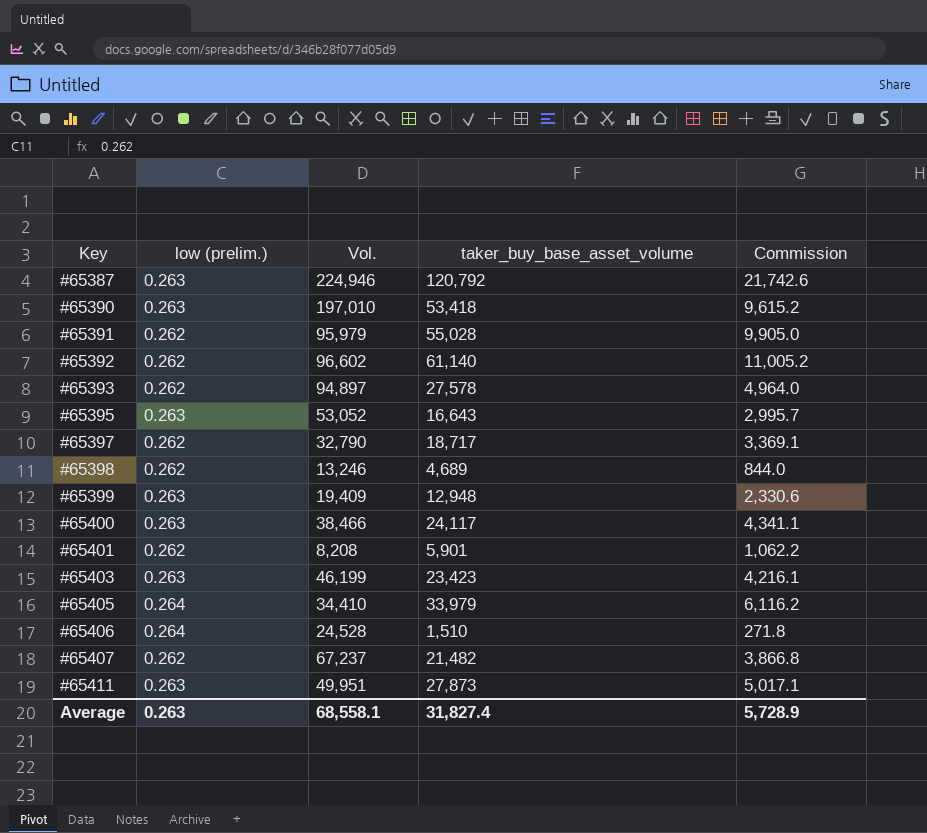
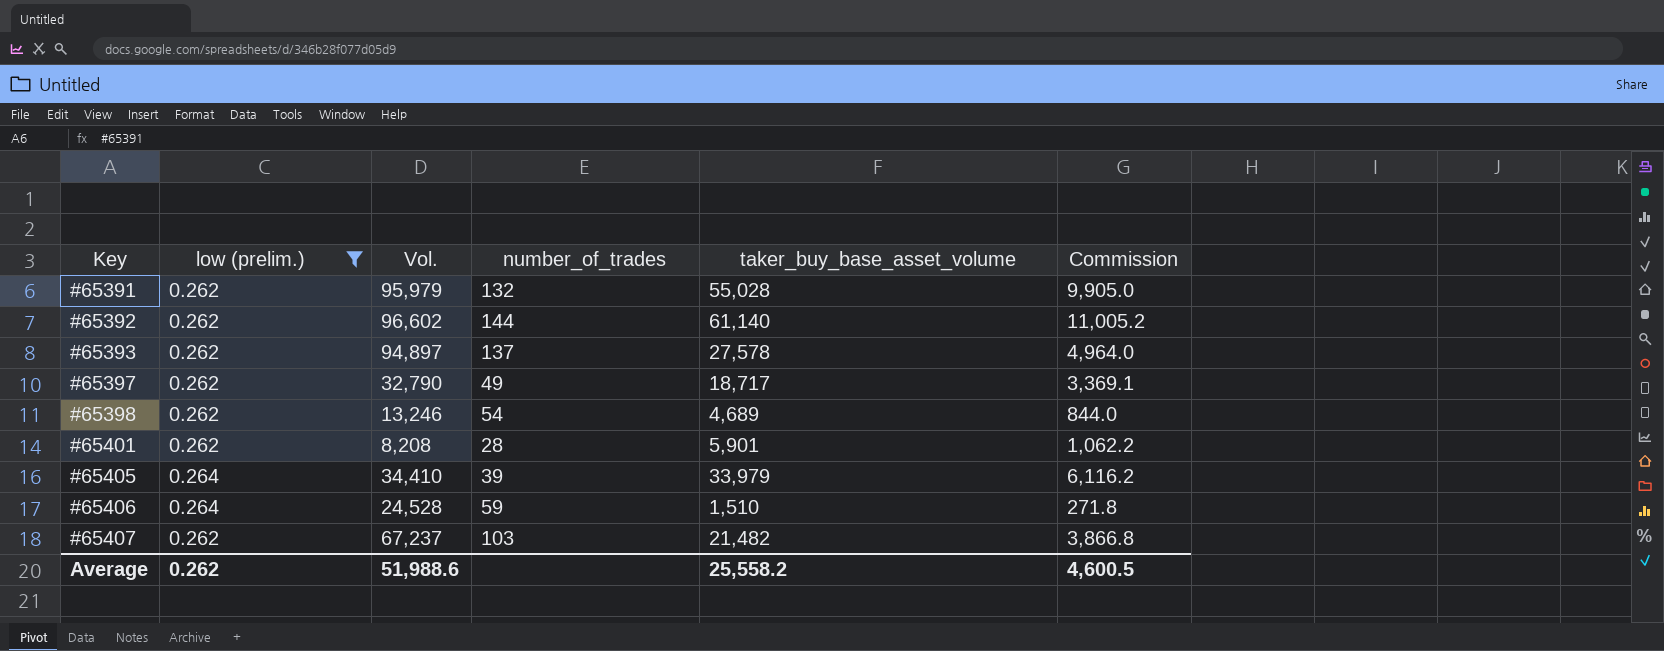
filter: none -> low (prelim.) != 0.263
column number_of_trades | position: none -> 4
Average | low (prelim.): 0.263 -> 0.262
Average | Vol.: 68,558.1 -> 51,988.6
Average | taker_buy_base_asset_volume: 31,827.4 -> 25,558.2
Average | Commission: 5,728.9 -> 4,600.5

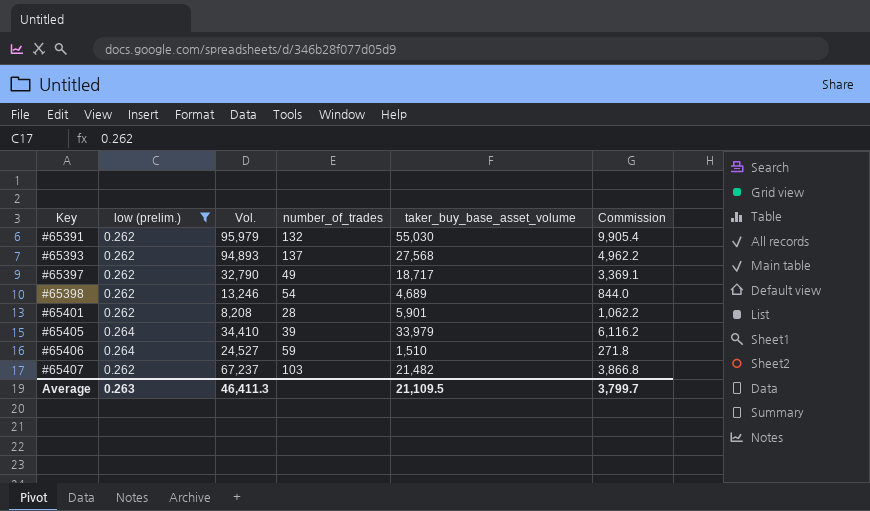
row #65392: 0.262 | 96,602 | 144 | 61,140 | 11,005.2 -> none
#65391 | taker_buy_base_asset_volume: 55,028 -> 55,030
#65391 | Commission: 9,905.0 -> 9,905.4
#65393 | Vol.: 94,897 -> 94,893
#65393 | taker_buy_base_asset_volume: 27,578 -> 27,568
#65393 | Commission: 4,964.0 -> 4,962.2
#65406 | Vol.: 24,528 -> 24,527
Average | low (prelim.): 0.262 -> 0.263
Average | Vol.: 51,988.6 -> 46,411.3
Average | taker_buy_base_asset_volume: 25,558.2 -> 21,109.5
Average | Commission: 4,600.5 -> 3,799.7

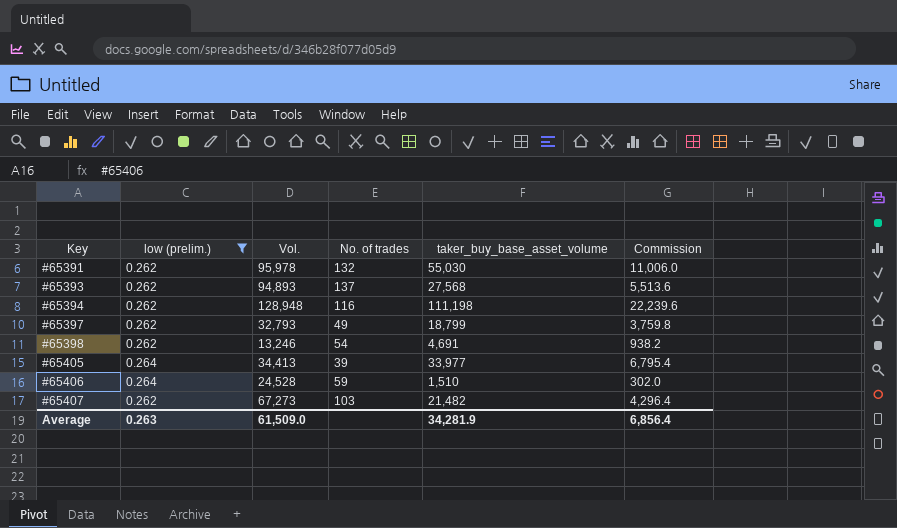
column name: number_of_trades -> No. of trades
column Commission | formula: [taker_buy_base_asset_volume] * 0.18 -> [taker_buy_base_asset_volume] * 0.2
row #65401: 0.262 | 8,208 | 28 | 5,901 | 1,062.2 -> none
#65391 | Vol.: 95,979 -> 95,978
row #65394: none -> 0.262 | 128,948 | 116 | 111,198 | 22,239.6
#65397 | Vol.: 32,790 -> 32,793
#65397 | taker_buy_base_asset_volume: 18,717 -> 18,799
#65398 | taker_buy_base_asset_volume: 4,689 -> 4,691
#65405 | Vol.: 34,410 -> 34,413
#65405 | taker_buy_base_asset_volume: 33,979 -> 33,977
#65406 | Vol.: 24,527 -> 24,528
#65407 | Vol.: 67,237 -> 67,273
Average | Vol.: 46,411.3 -> 61,509.0
Average | taker_buy_base_asset_volume: 21,109.5 -> 34,281.9
Average | Commission: 3,799.7 -> 6,856.4

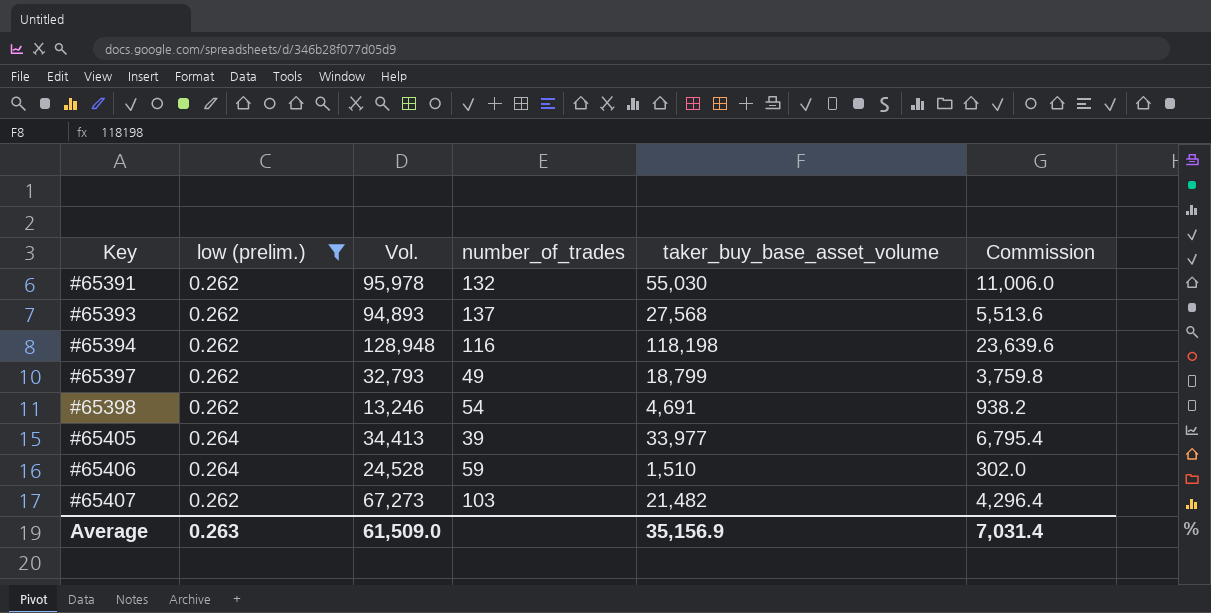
column name: No. of trades -> number_of_trades
#65394 | taker_buy_base_asset_volume: 111,198 -> 118,198
#65394 | Commission: 22,239.6 -> 23,639.6
Average | taker_buy_base_asset_volume: 34,281.9 -> 35,156.9
Average | Commission: 6,856.4 -> 7,031.4

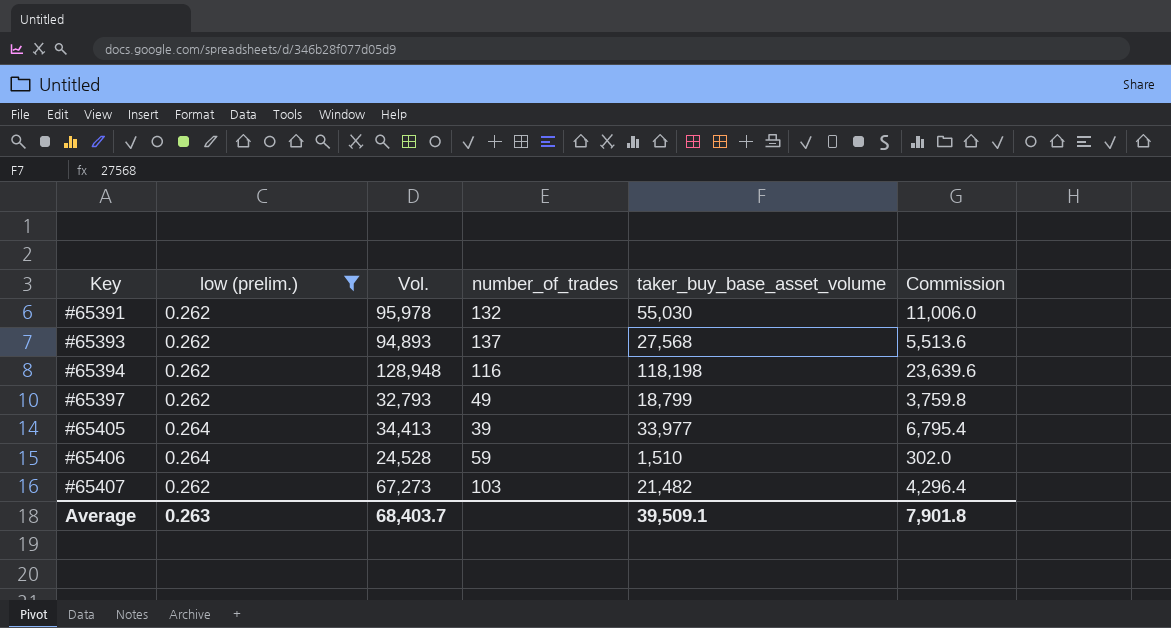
row #65398: 0.262 | 13,246 | 54 | 4,691 | 938.2 -> none
Average | Vol.: 61,509.0 -> 68,403.7
Average | taker_buy_base_asset_volume: 35,156.9 -> 39,509.1
Average | Commission: 7,031.4 -> 7,901.8

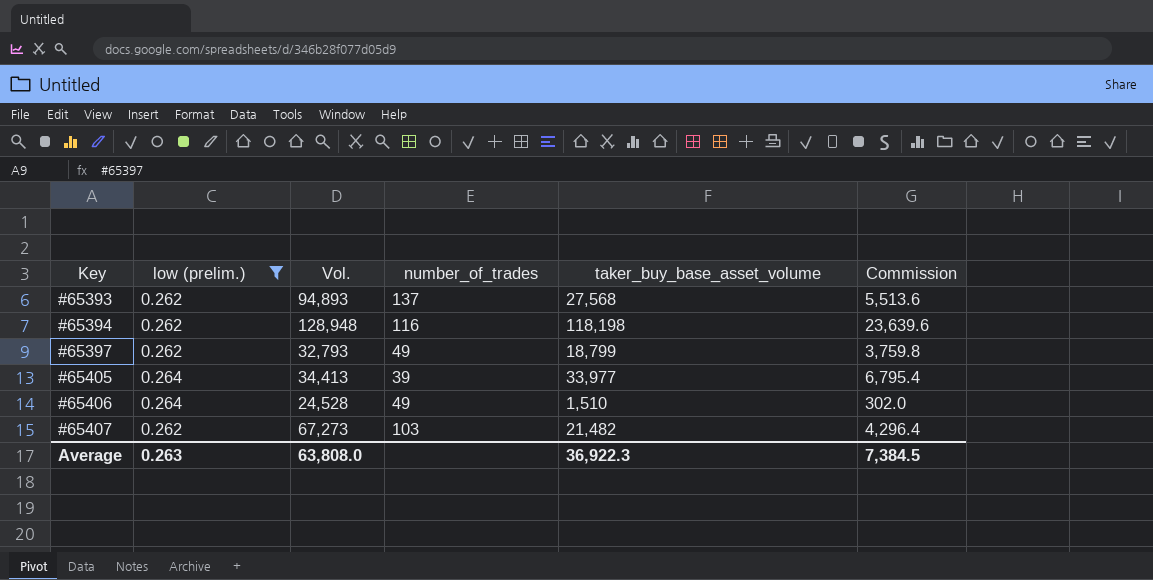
row #65391: 0.262 | 95,978 | 132 | 55,030 | 11,006.0 -> none
#65406 | number_of_trades: 59 -> 49
Average | Vol.: 68,403.7 -> 63,808.0
Average | taker_buy_base_asset_volume: 39,509.1 -> 36,922.3
Average | Commission: 7,901.8 -> 7,384.5

